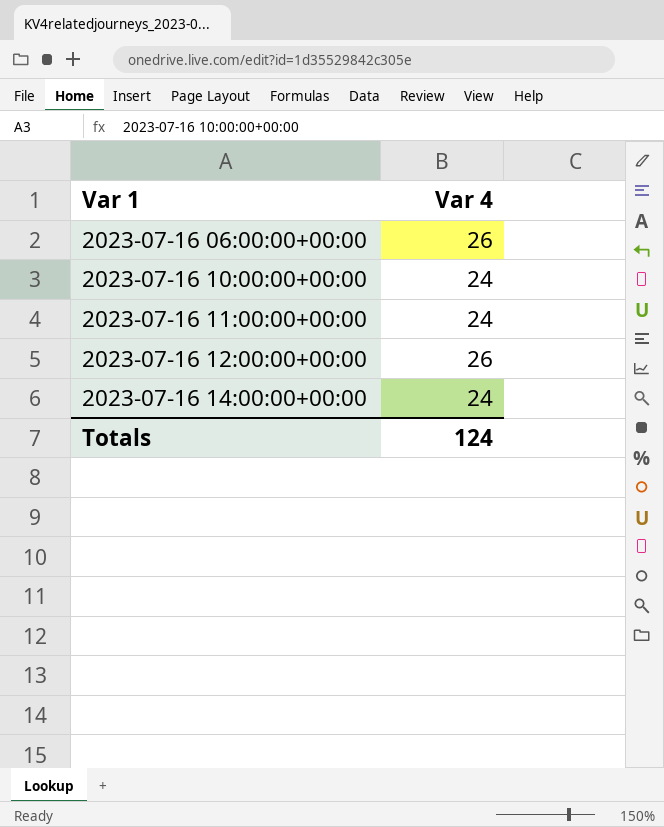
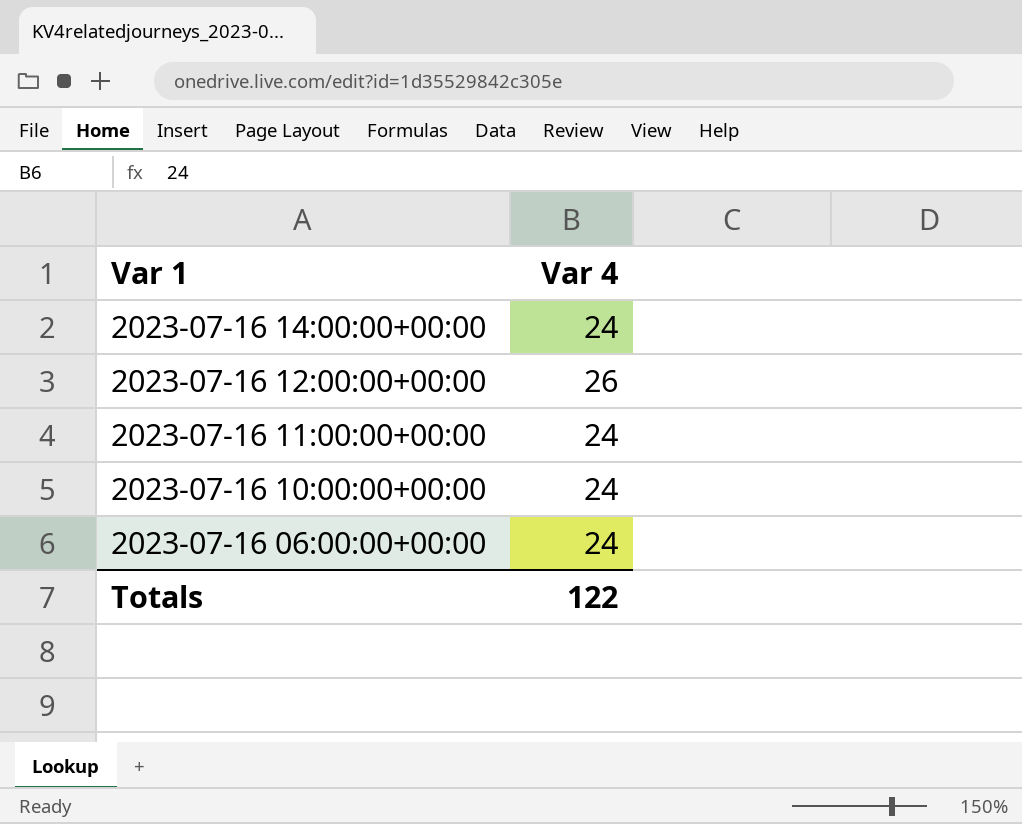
row order: Var 1 ascending -> Var 1 descending
2023-07-16 06:00:00+00:00 | Var 4: 26 -> 24
Totals | Var 4: 124 -> 122

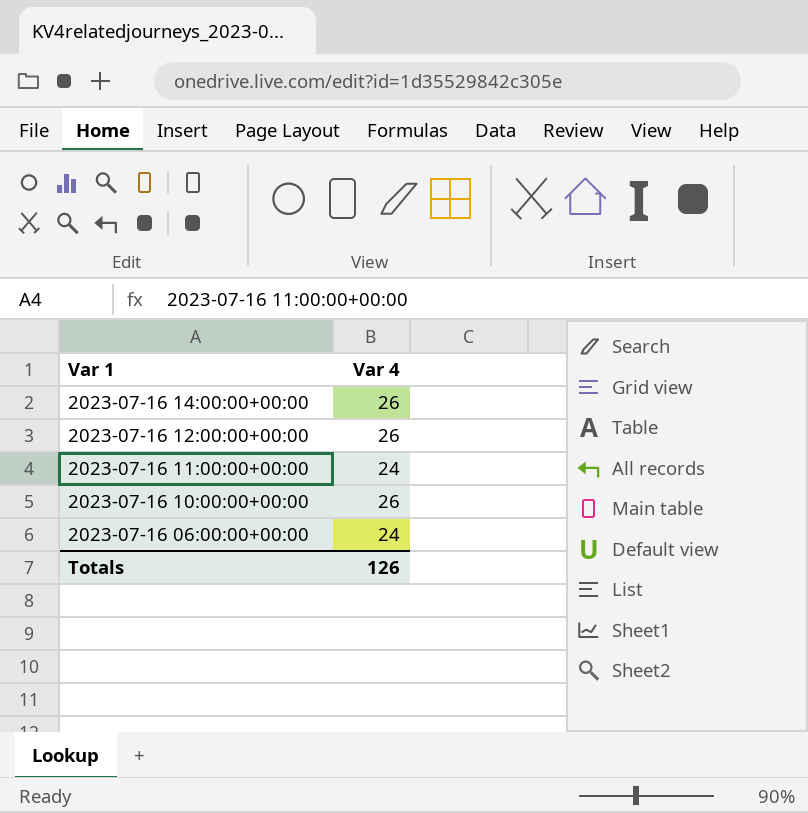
2023-07-16 14:00:00+00:00 | Var 4: 24 -> 26
2023-07-16 10:00:00+00:00 | Var 4: 24 -> 26
Totals | Var 4: 122 -> 126

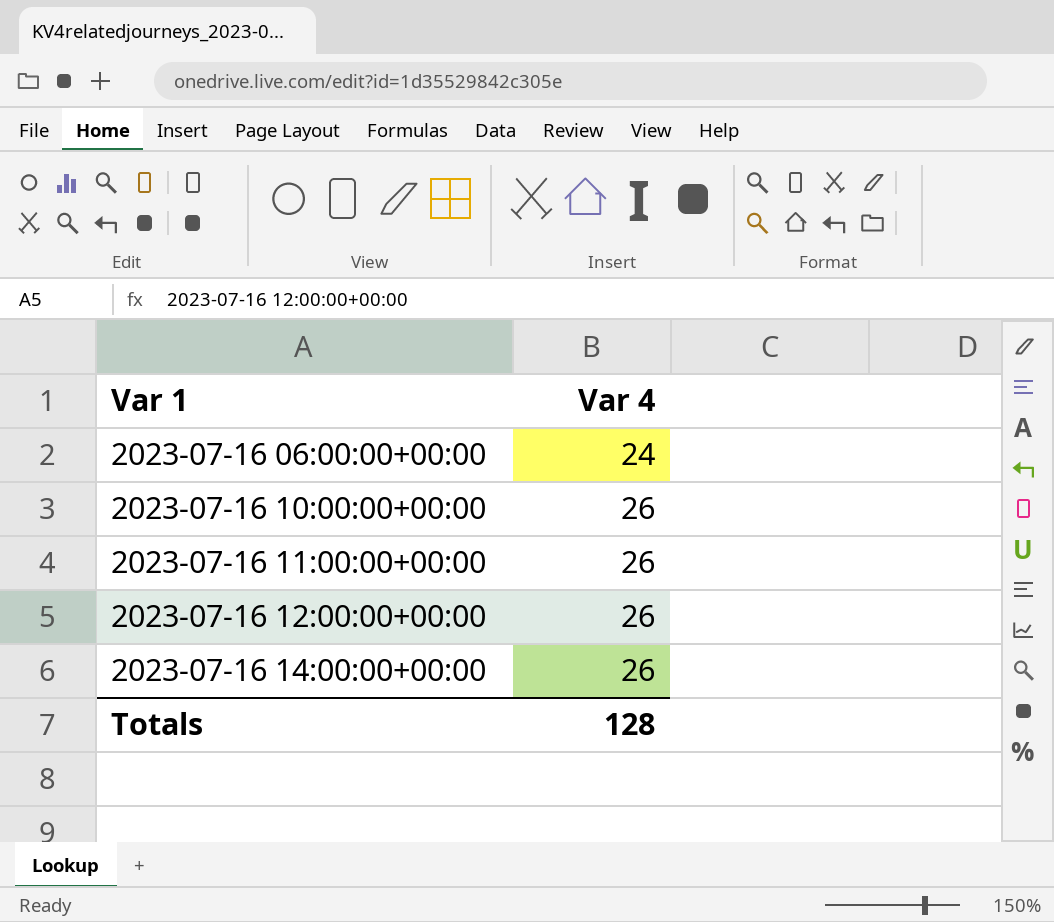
row order: Var 1 descending -> Var 1 ascending
2023-07-16 11:00:00+00:00 | Var 4: 24 -> 26
Totals | Var 4: 126 -> 128

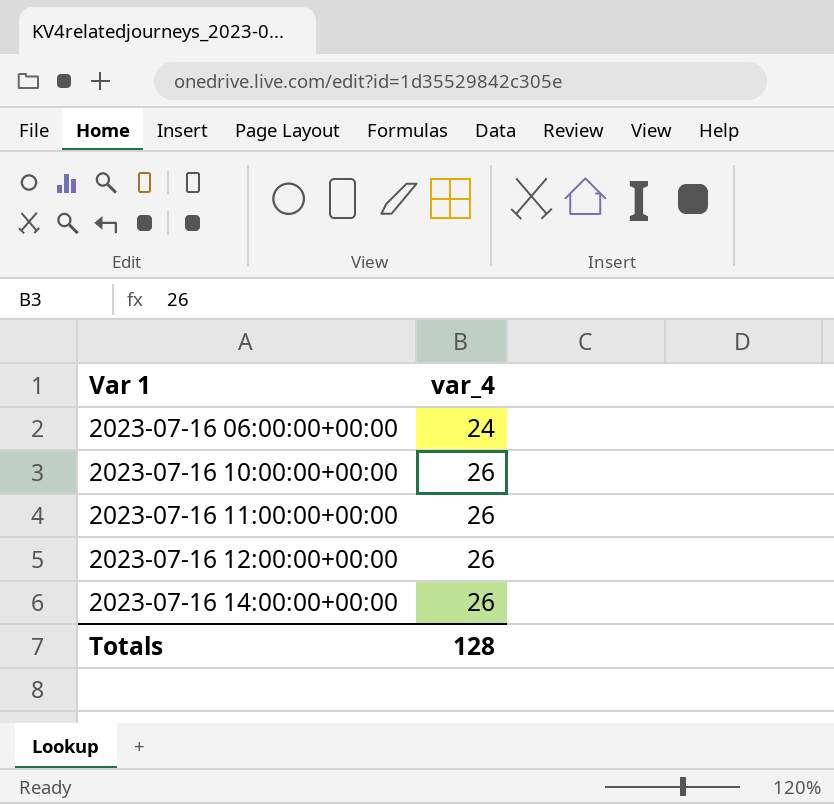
column name: Var 4 -> var_4

